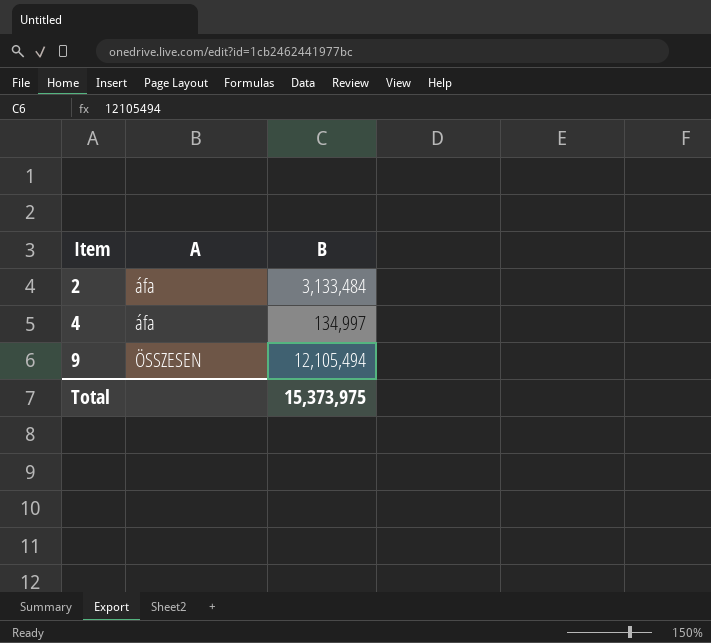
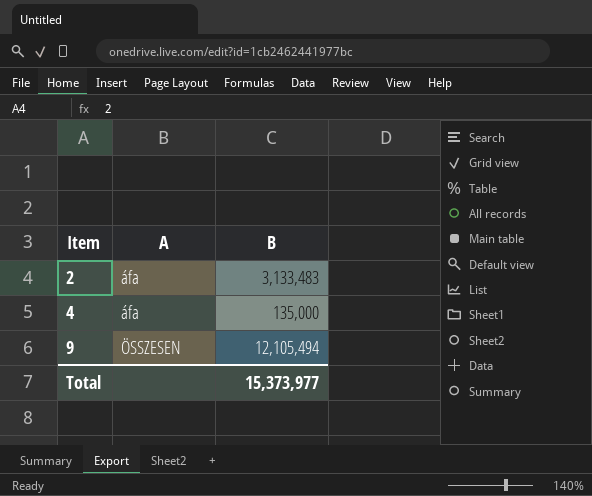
2 | B: 3,133,484 -> 3,133,483
4 | B: 134,997 -> 135,000
Total | B: 15,373,975 -> 15,373,977

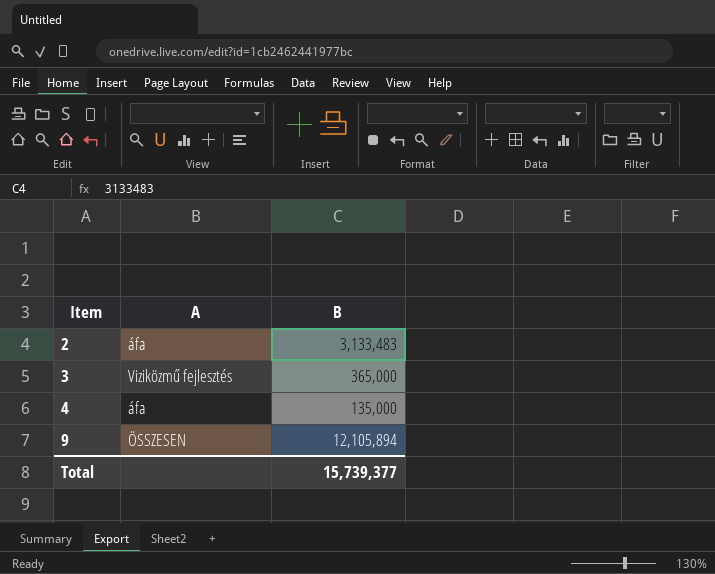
row 3: none -> Viziközmű fejlesztés | 365,000
9 | B: 12,105,494 -> 12,105,894
Total | B: 15,373,977 -> 15,739,377

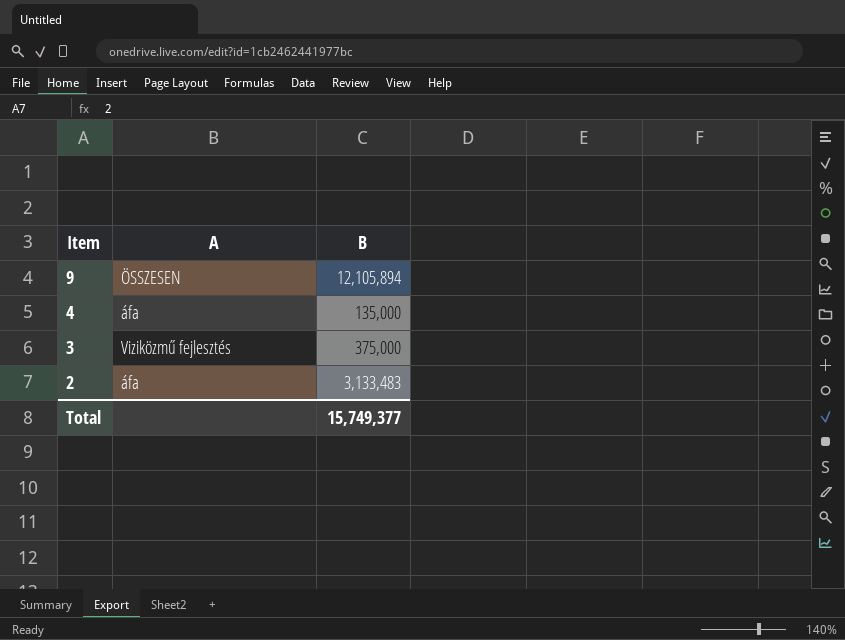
row order: Item ascending -> Item descending
3 | B: 365,000 -> 375,000
Total | B: 15,739,377 -> 15,749,377

